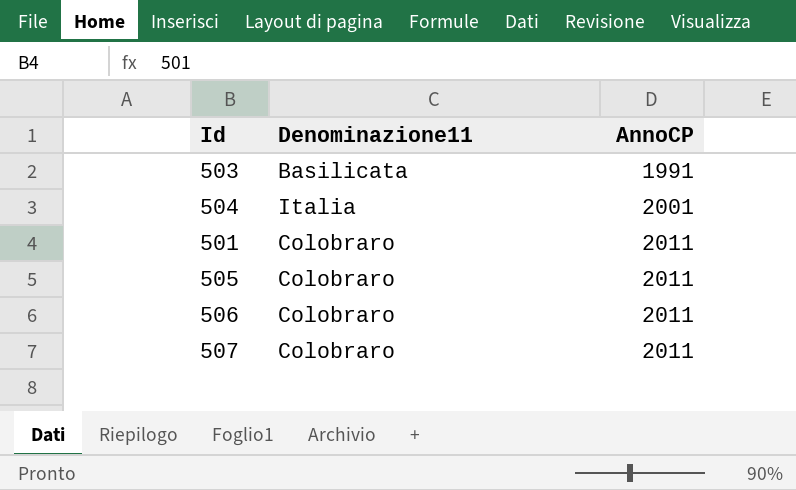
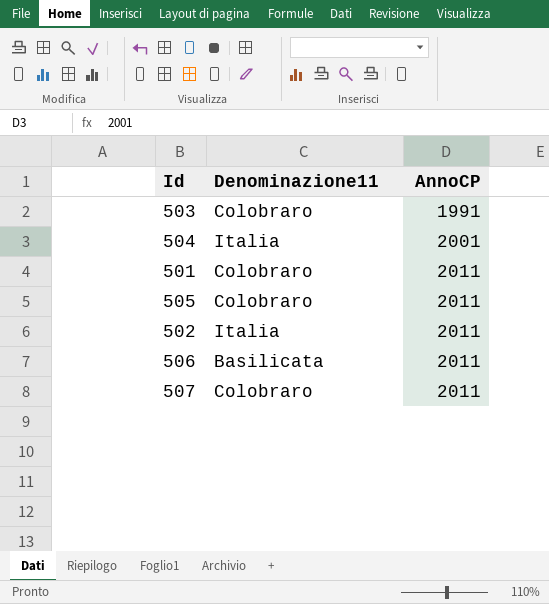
503 | Denominazione11: Basilicata -> Colobraro
row 502: none -> Italia | 2011
506 | Denominazione11: Colobraro -> Basilicata

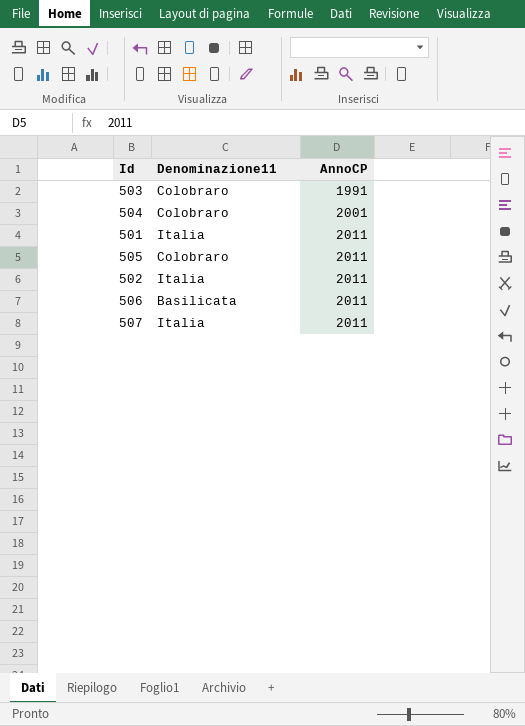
504 | Denominazione11: Italia -> Colobraro
501 | Denominazione11: Colobraro -> Italia
507 | Denominazione11: Colobraro -> Italia

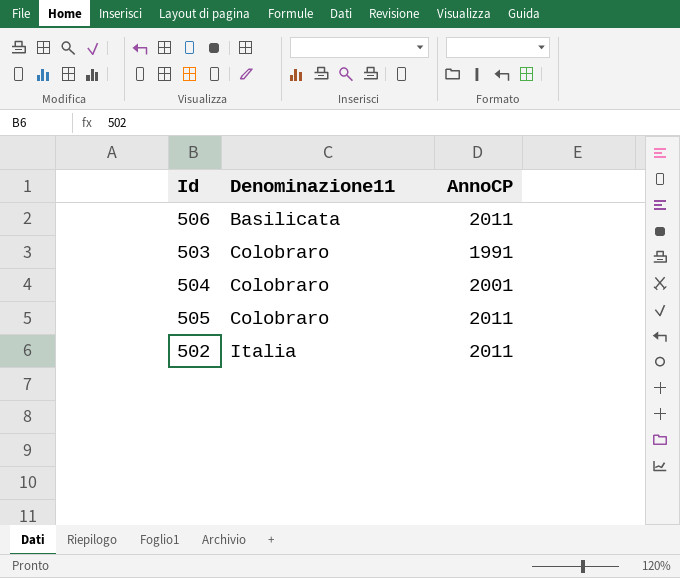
row order: AnnoCP ascending -> Denominazione11 ascending
row 501: Italia | 2011 -> none
row 507: Italia | 2011 -> none

